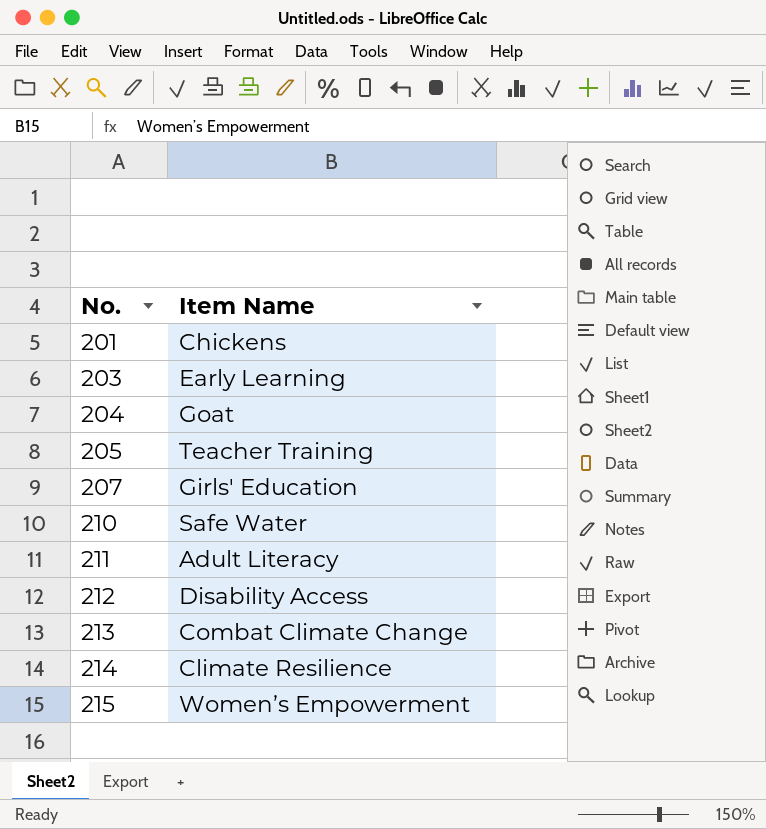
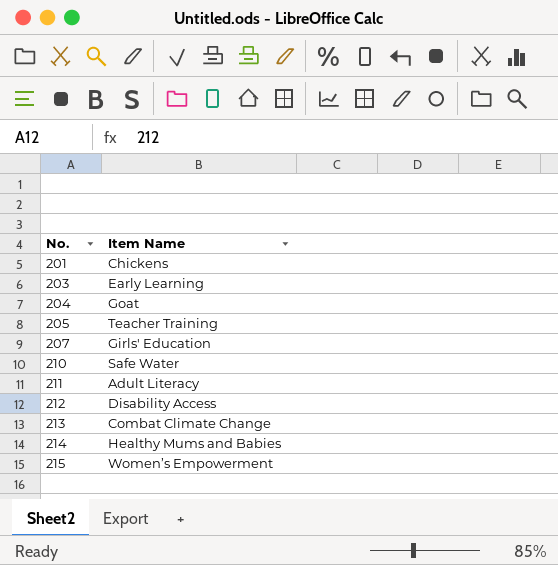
214 | Item Name: Climate Resilience -> Healthy Mums and Babies

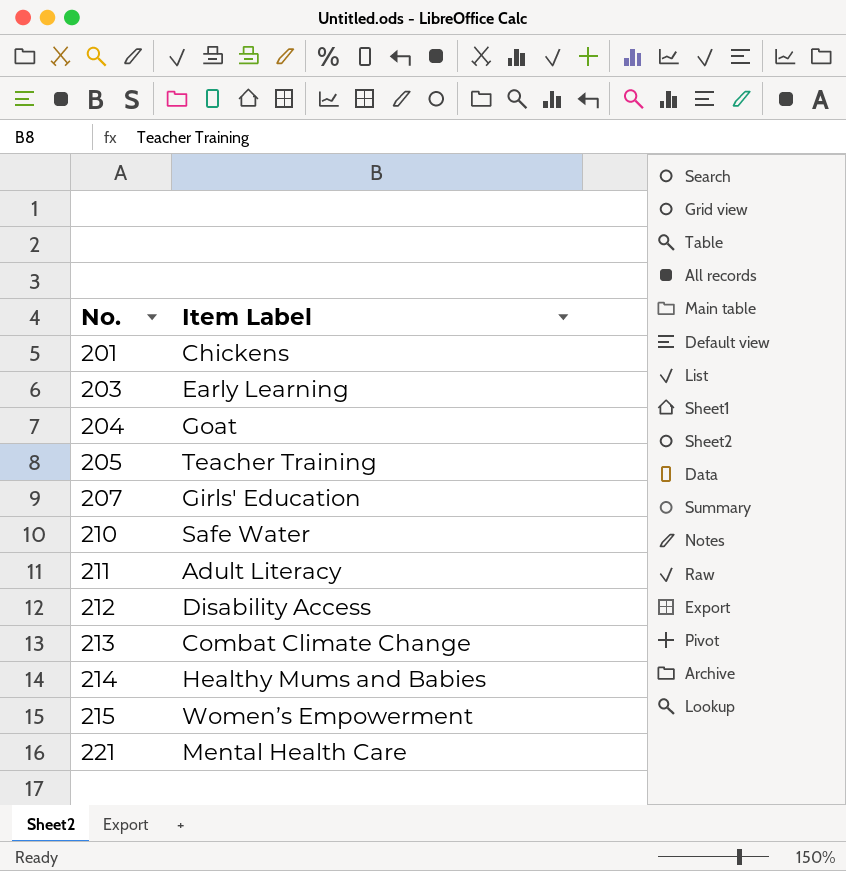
column name: Item Name -> Item Label
row 221: none -> Mental Health Care

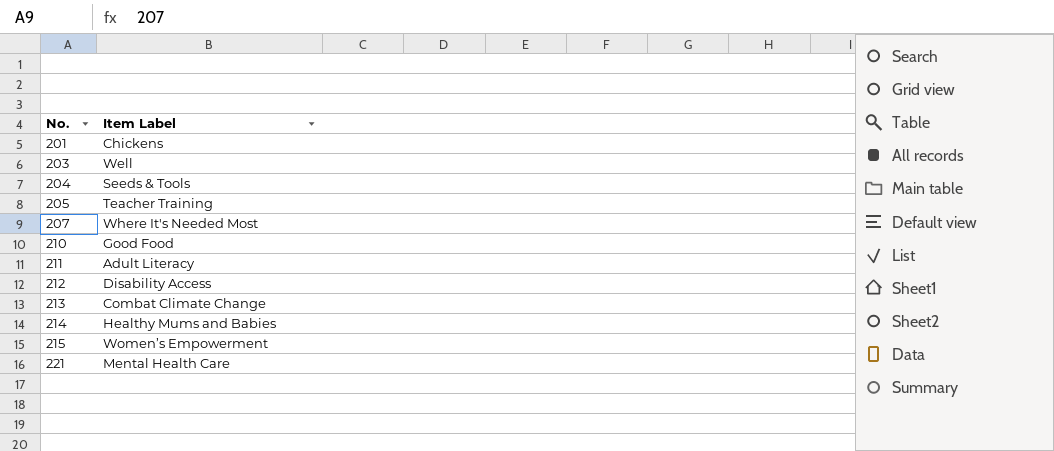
203 | Item Label: Early Learning -> Well
204 | Item Label: Goat -> Seeds & Tools
207 | Item Label: Girls' Education -> Where It's Needed Most
210 | Item Label: Safe Water -> Good Food

